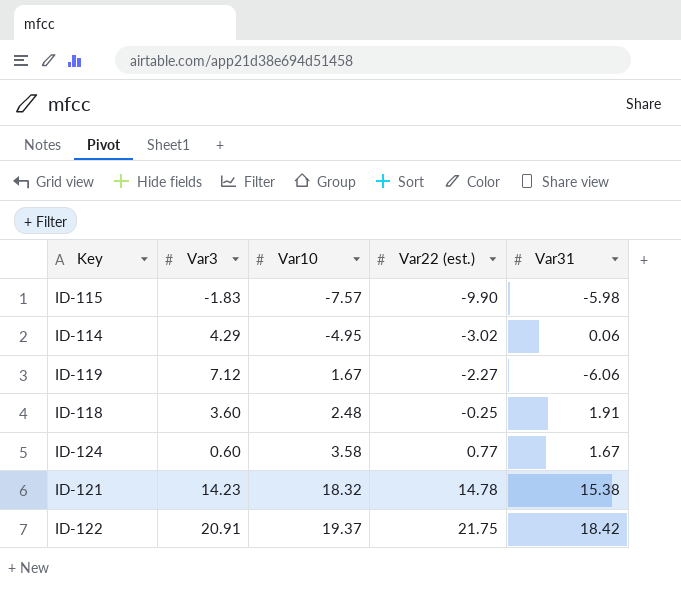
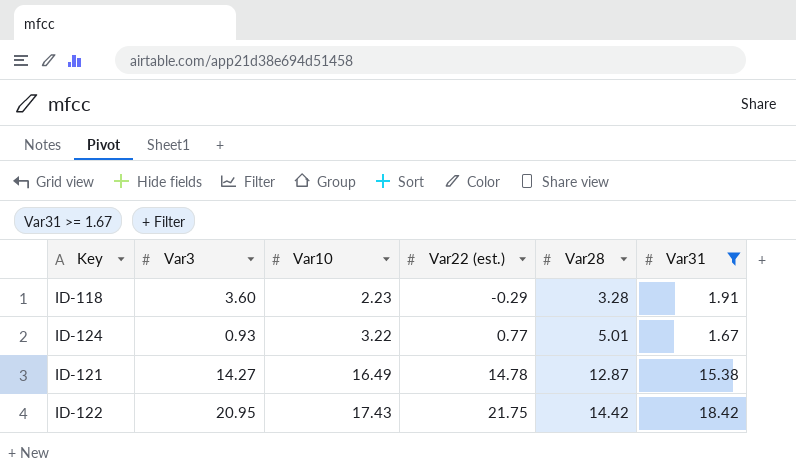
filter: none -> Var31 >= 1.67
column Var28 | position: none -> 5
ID-118 | Var10: 2.48 -> 2.23
ID-118 | Var22 (est.): -0.25 -> -0.29
ID-124 | Var3: 0.60 -> 0.93
ID-124 | Var10: 3.58 -> 3.22
ID-121 | Var3: 14.23 -> 14.27
ID-121 | Var10: 18.32 -> 16.49
ID-122 | Var3: 20.91 -> 20.95
ID-122 | Var10: 19.37 -> 17.43

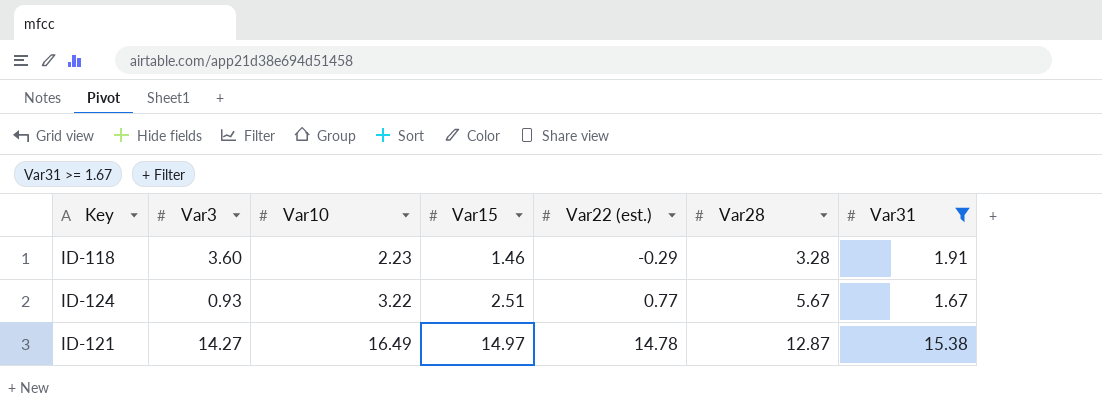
column Var15 | position: none -> 4
row ID-122: 20.95 | 17.43 | 21.75 | 14.42 | 18.42 -> none
ID-124 | Var28: 5.01 -> 5.67

